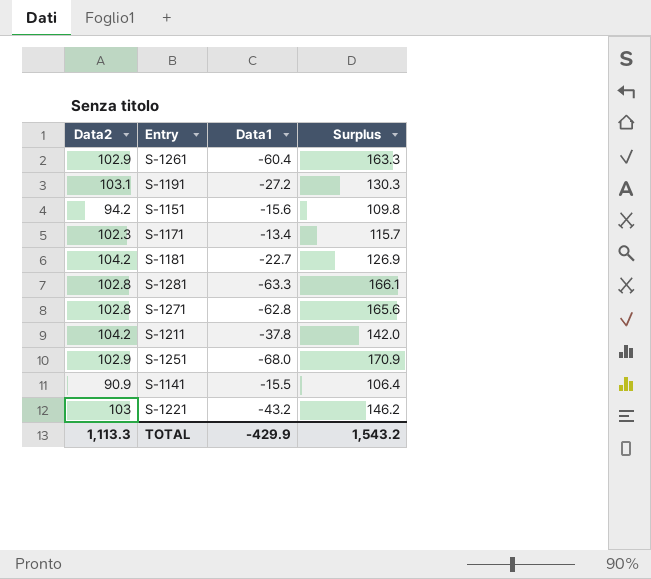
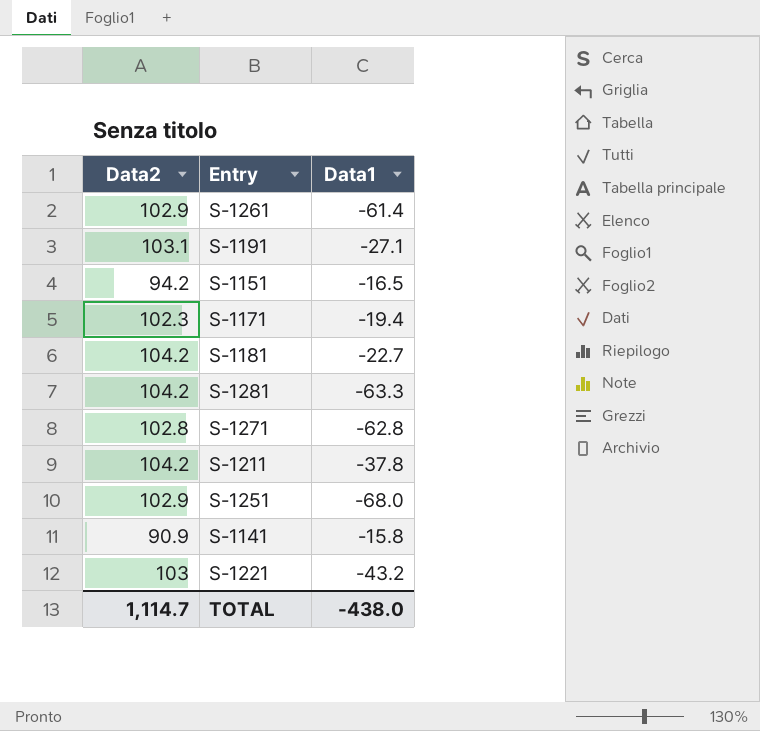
column Surplus | formula: [Data2] - [Data1] -> none
S-1261 | Data1: -60.4 -> -61.4
S-1191 | Data1: -27.2 -> -27.1
S-1151 | Data1: -15.6 -> -16.5
S-1171 | Data1: -13.4 -> -19.4
S-1281 | Data2: 102.8 -> 104.2
S-1141 | Data1: -15.5 -> -15.8
TOTAL | Data2: 1,113.3 -> 1,114.7
TOTAL | Data1: -429.9 -> -438.0

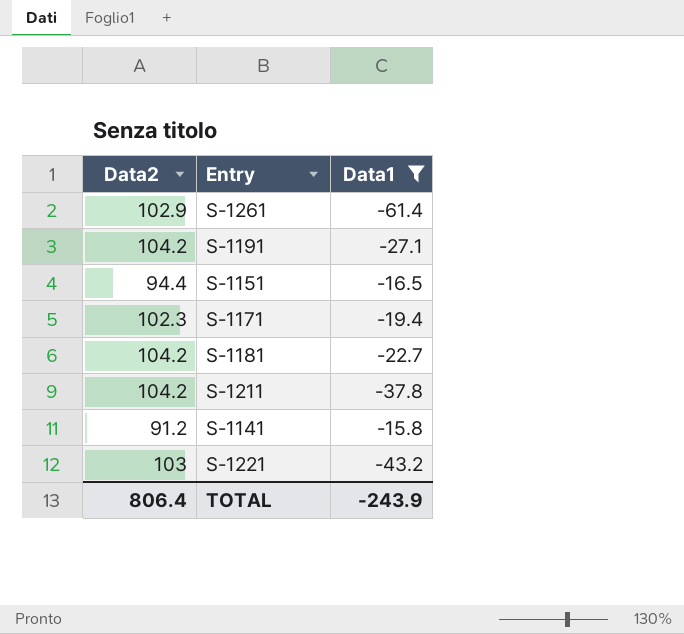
filter: none -> Data1 >= -61.4
S-1191 | Data2: 103.1 -> 104.2
S-1151 | Data2: 94.2 -> 94.4
S-1141 | Data2: 90.9 -> 91.2
TOTAL | Data2: 1,114.7 -> 806.4
TOTAL | Data1: -438.0 -> -243.9

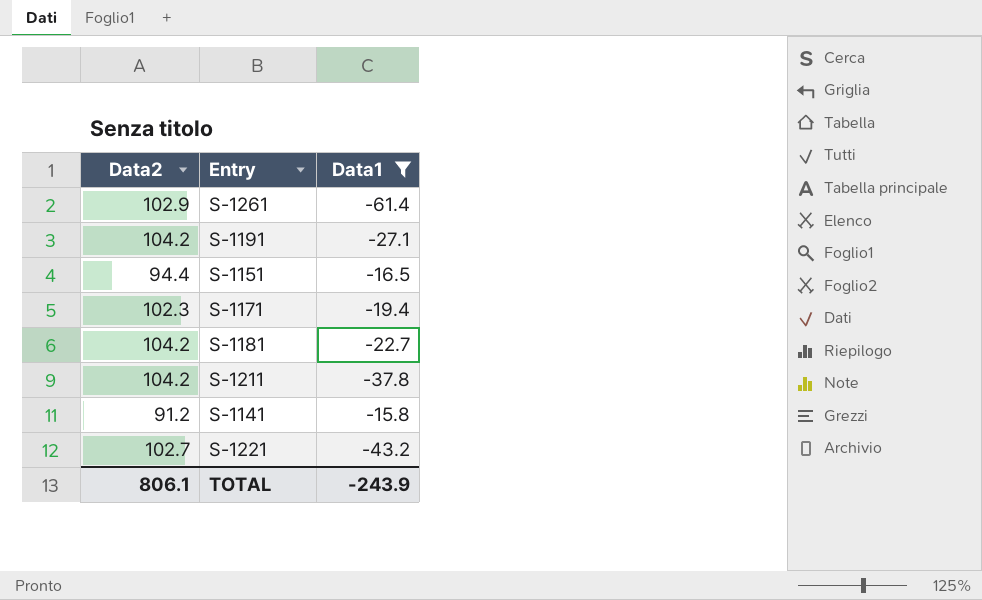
S-1221 | Data2: 103 -> 102.7
TOTAL | Data2: 806.4 -> 806.1

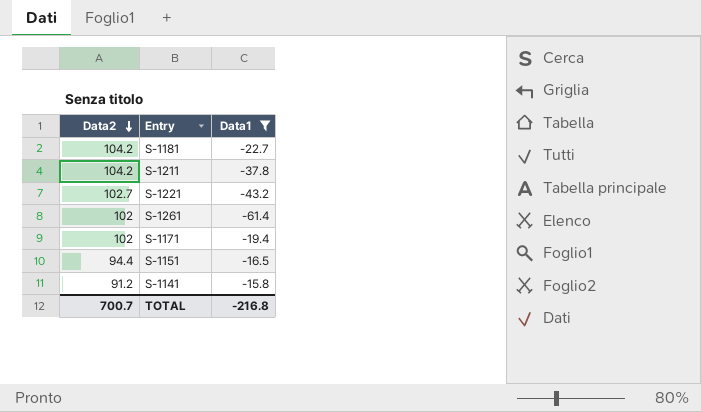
row order: none -> Data2 descending
row S-1191: 104.2 | -27.1 -> none
S-1261 | Data2: 102.9 -> 102
S-1171 | Data2: 102.3 -> 102
TOTAL | Data2: 806.1 -> 700.7
TOTAL | Data1: -243.9 -> -216.8

